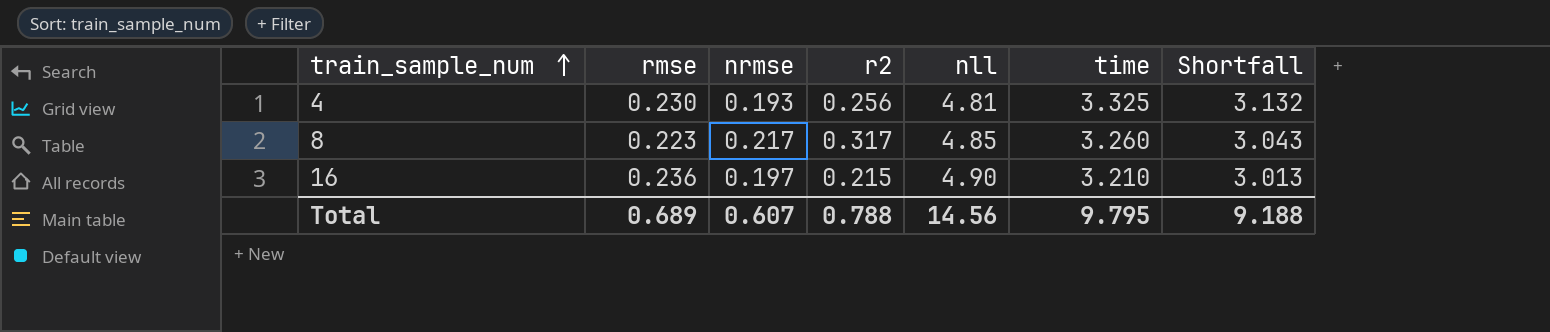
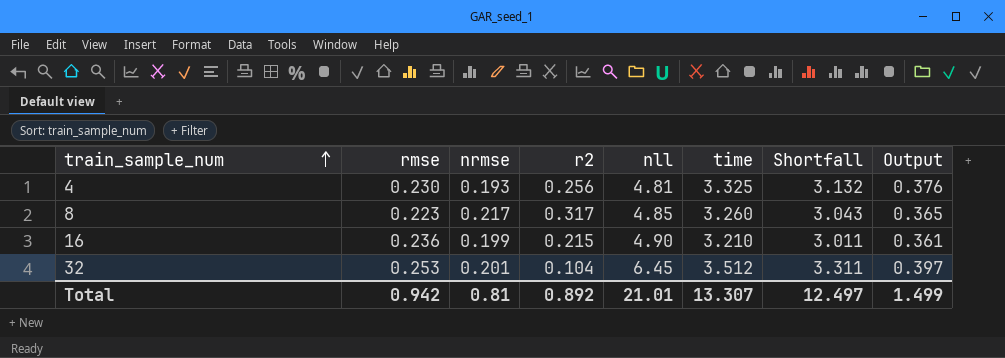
column Output | formula: none -> [Shortfall] * 0.12
16 | nrmse: 0.197 -> 0.199
16 | Shortfall: 3.013 -> 3.011
row 32: none -> 0.253 | 0.201 | 0.104 | 6.45 | 3.512 | 3.311 | 0.397
Total | rmse: 0.689 -> 0.942
Total | nrmse: 0.607 -> 0.81
Total | r2: 0.788 -> 0.892
Total | nll: 14.56 -> 21.01
Total | time: 9.795 -> 13.307
Total | Shortfall: 9.188 -> 12.497

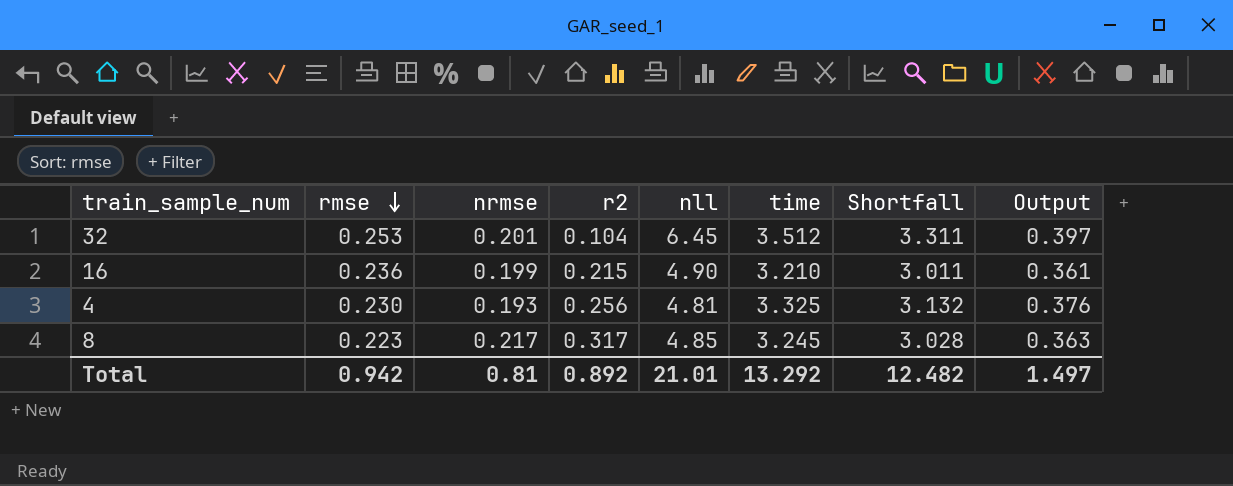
row order: train_sample_num ascending -> rmse descending
8 | time: 3.260 -> 3.245
8 | Shortfall: 3.043 -> 3.028
8 | Output: 0.365 -> 0.363
Total | time: 13.307 -> 13.292
Total | Shortfall: 12.497 -> 12.482
Total | Output: 1.499 -> 1.497

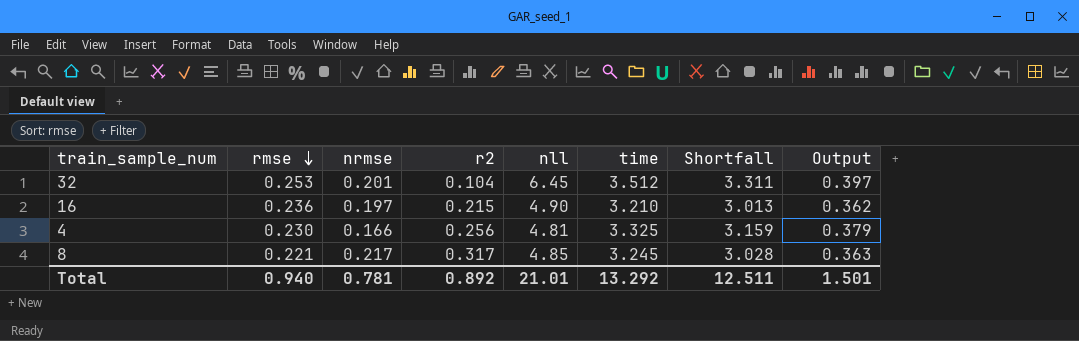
16 | nrmse: 0.199 -> 0.197
16 | Shortfall: 3.011 -> 3.013
16 | Output: 0.361 -> 0.362
4 | nrmse: 0.193 -> 0.166
4 | Shortfall: 3.132 -> 3.159
4 | Output: 0.376 -> 0.379
8 | rmse: 0.223 -> 0.221
Total | rmse: 0.942 -> 0.940
Total | nrmse: 0.81 -> 0.781
Total | Shortfall: 12.482 -> 12.511
Total | Output: 1.497 -> 1.501

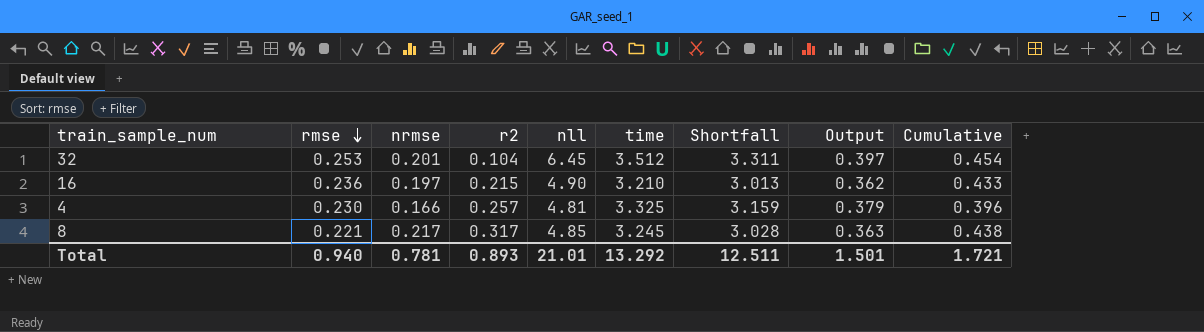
column Cumulative | formula: none -> [rmse] + [nrmse]
4 | r2: 0.256 -> 0.257
Total | r2: 0.892 -> 0.893

